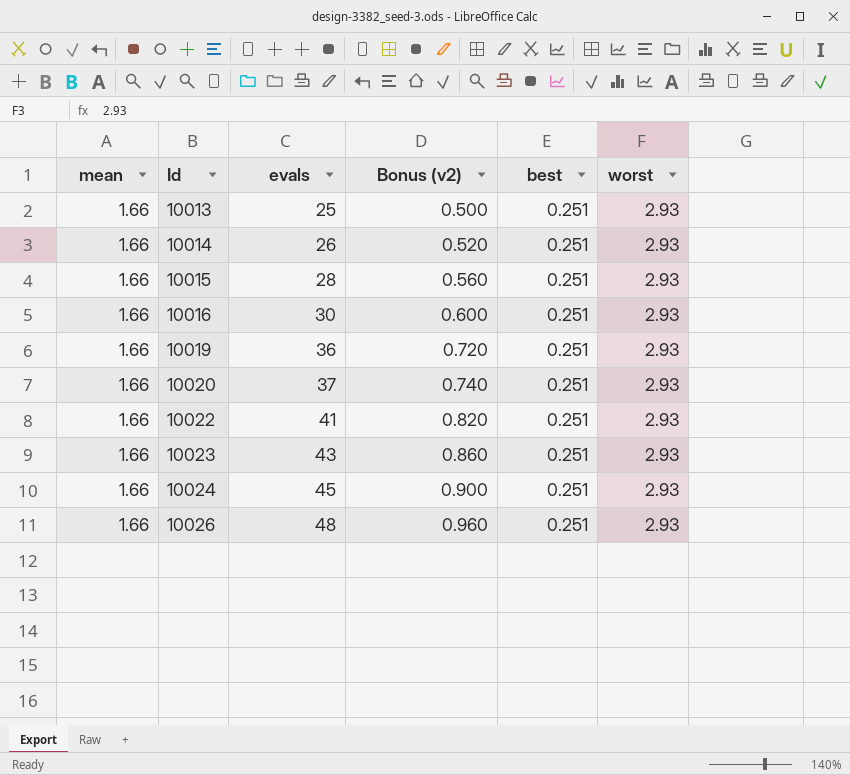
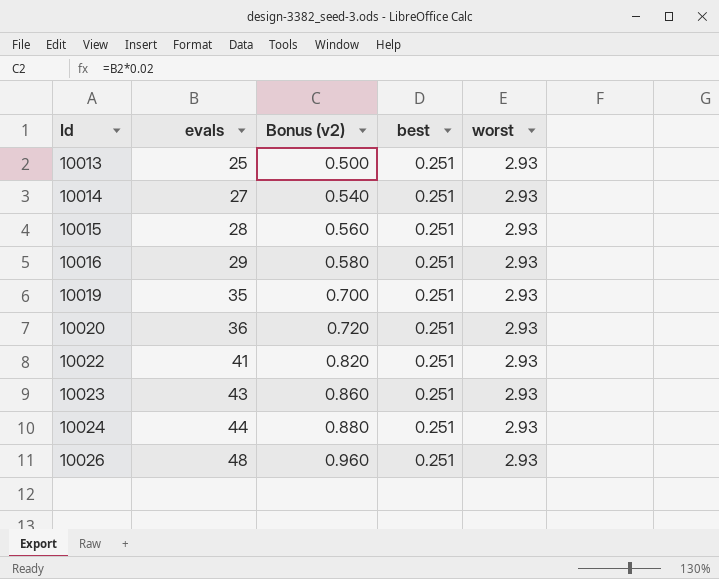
column mean | position: 1 -> none
10014 | evals: 26 -> 27
10014 | Bonus (v2): 0.520 -> 0.540
10016 | evals: 30 -> 29
10016 | Bonus (v2): 0.600 -> 0.580
10019 | evals: 36 -> 35
10019 | Bonus (v2): 0.720 -> 0.700
10020 | evals: 37 -> 36
10020 | Bonus (v2): 0.740 -> 0.720
10024 | evals: 45 -> 44
10024 | Bonus (v2): 0.900 -> 0.880

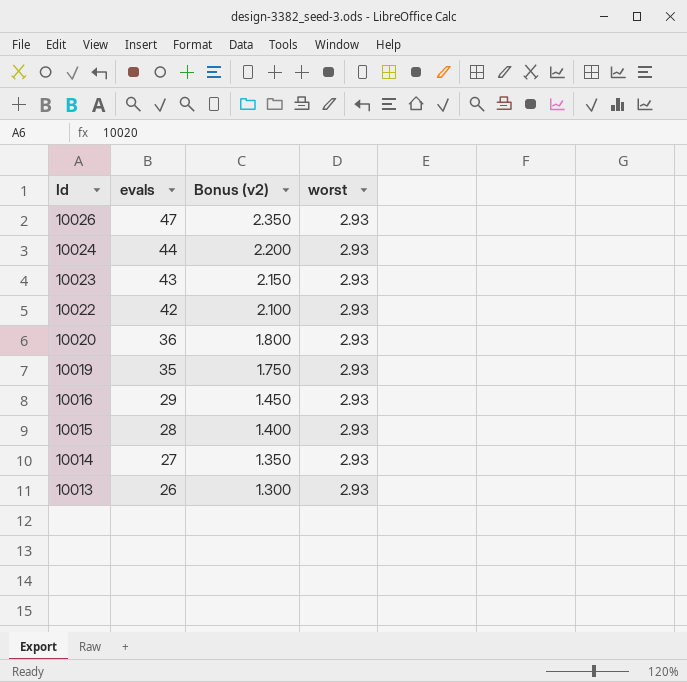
row order: Id ascending -> Id descending
column best | position: 4 -> none
column Bonus (v2) | formula: [evals] * 0.02 -> [evals] * 0.05
10026 | evals: 48 -> 47
10022 | evals: 41 -> 42
10013 | evals: 25 -> 26

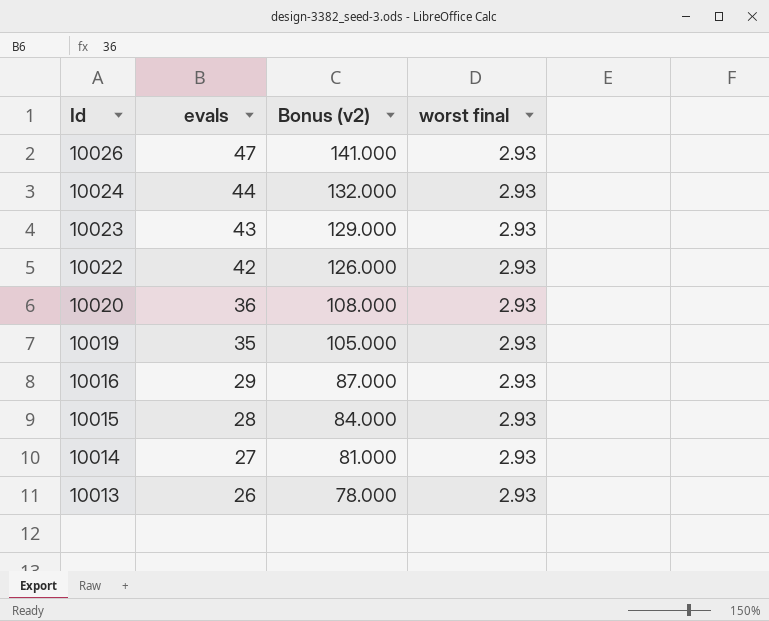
column Bonus (v2) | formula: [evals] * 0.05 -> [evals] * 3
column name: worst -> worst final

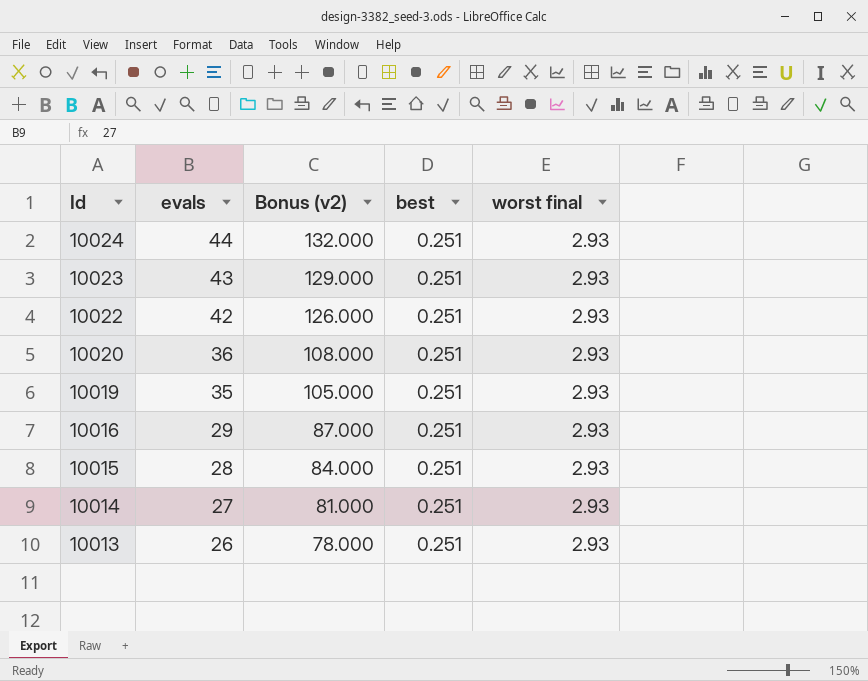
column best | position: none -> 4
row 10026: 47 | 141.000 | 2.93 -> none

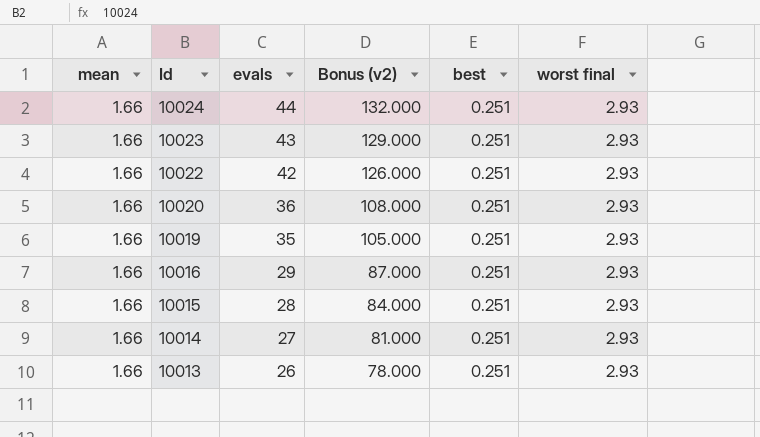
column mean | position: none -> 1

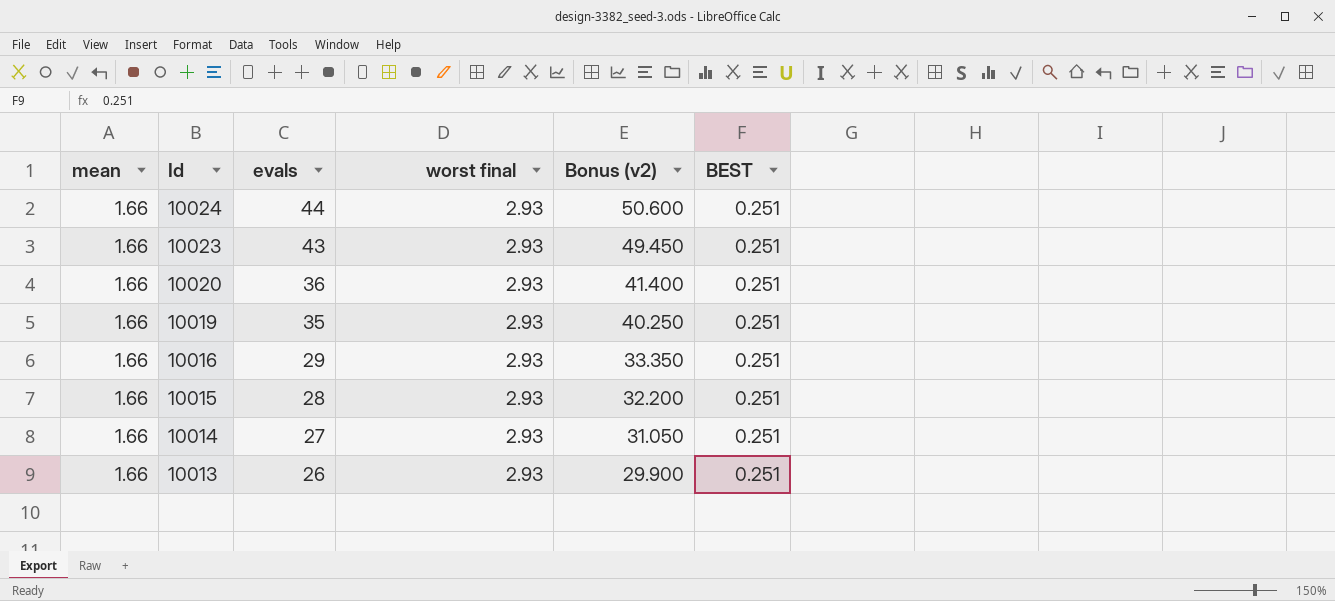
column worst final | position: 6 -> 4
column Bonus (v2) | formula: [evals] * 3 -> [evals] * 1.15
column name: best -> BEST
row 10022: 1.66 | 42 | 126.000 | 0.251 | 2.93 -> none

